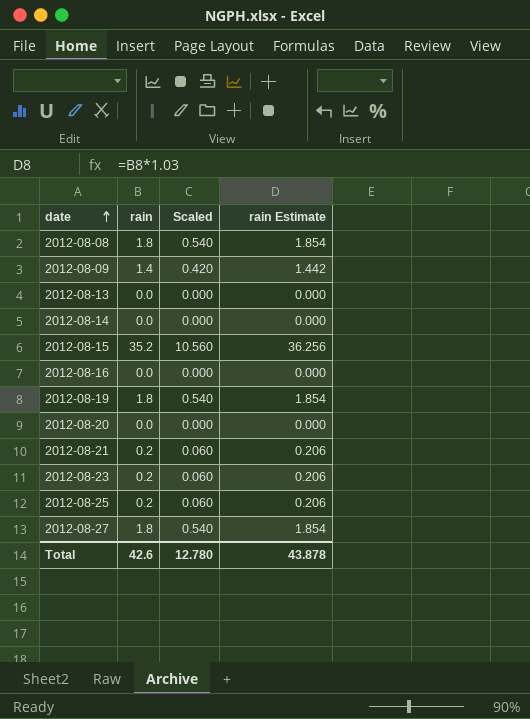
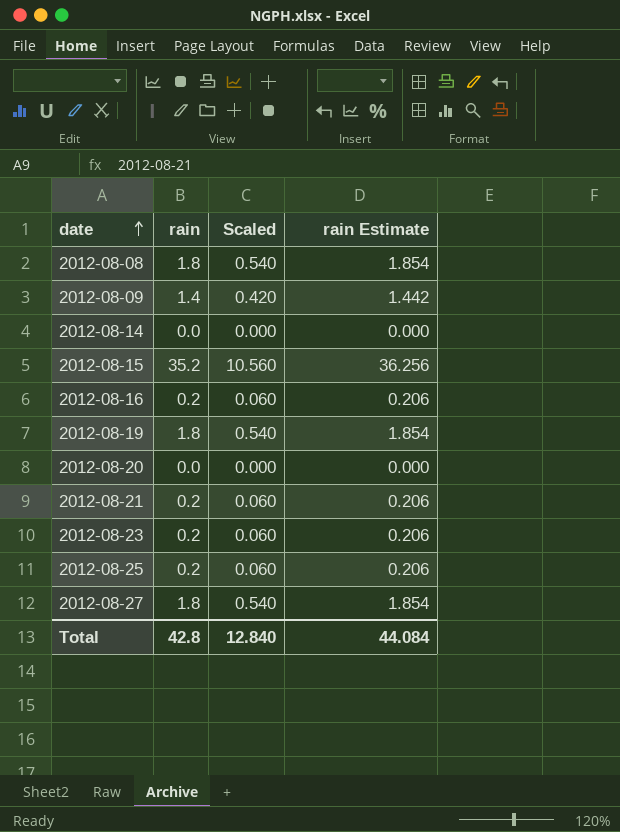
row 2012-08-13: 0.0 | 0.000 | 0.000 -> none
2012-08-16 | rain: 0.0 -> 0.2
2012-08-16 | Scaled: 0.000 -> 0.060
2012-08-16 | rain Estimate: 0.000 -> 0.206
Total | rain: 42.6 -> 42.8
Total | Scaled: 12.780 -> 12.840
Total | rain Estimate: 43.878 -> 44.084

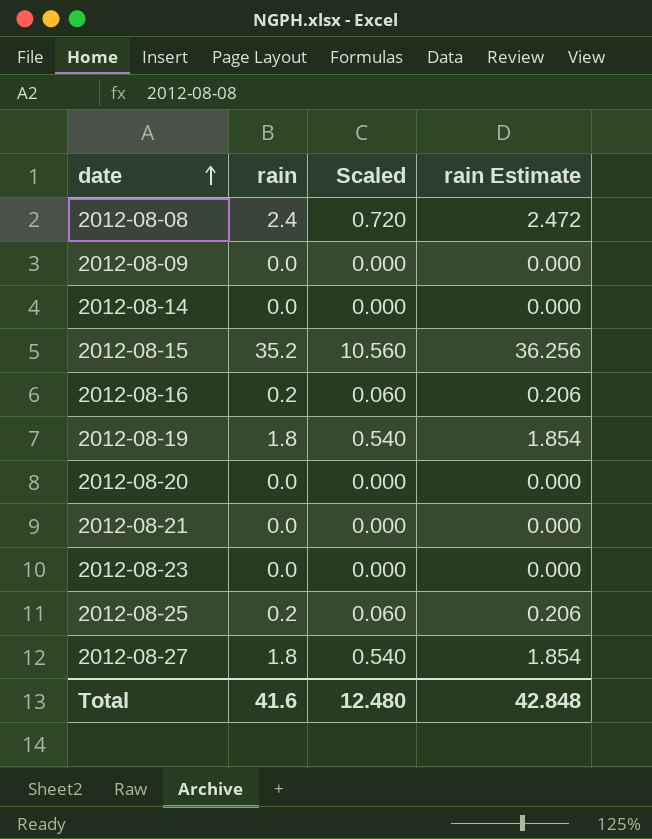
2012-08-08 | rain: 1.8 -> 2.4
2012-08-08 | Scaled: 0.540 -> 0.720
2012-08-08 | rain Estimate: 1.854 -> 2.472
2012-08-09 | rain: 1.4 -> 0.0
2012-08-09 | Scaled: 0.420 -> 0.000
2012-08-09 | rain Estimate: 1.442 -> 0.000
2012-08-21 | rain: 0.2 -> 0.0
2012-08-21 | Scaled: 0.060 -> 0.000
2012-08-21 | rain Estimate: 0.206 -> 0.000
2012-08-23 | rain: 0.2 -> 0.0
2012-08-23 | Scaled: 0.060 -> 0.000
2012-08-23 | rain Estimate: 0.206 -> 0.000
Total | rain: 42.8 -> 41.6
Total | Scaled: 12.840 -> 12.480
Total | rain Estimate: 44.084 -> 42.848

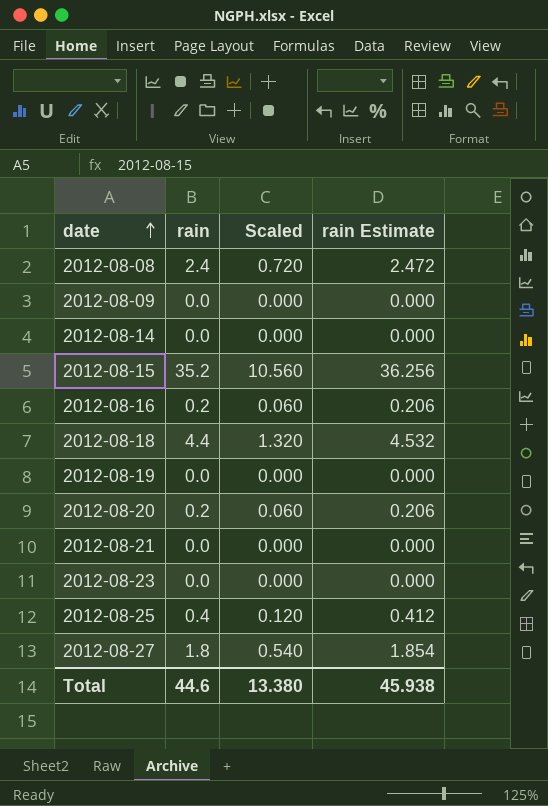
row 2012-08-18: none -> 4.4 | 1.320 | 4.532
2012-08-19 | rain: 1.8 -> 0.0
2012-08-19 | Scaled: 0.540 -> 0.000
2012-08-19 | rain Estimate: 1.854 -> 0.000
2012-08-20 | rain: 0.0 -> 0.2
2012-08-20 | Scaled: 0.000 -> 0.060
2012-08-20 | rain Estimate: 0.000 -> 0.206
2012-08-25 | rain: 0.2 -> 0.4
2012-08-25 | Scaled: 0.060 -> 0.120
2012-08-25 | rain Estimate: 0.206 -> 0.412
Total | rain: 41.6 -> 44.6
Total | Scaled: 12.480 -> 13.380
Total | rain Estimate: 42.848 -> 45.938

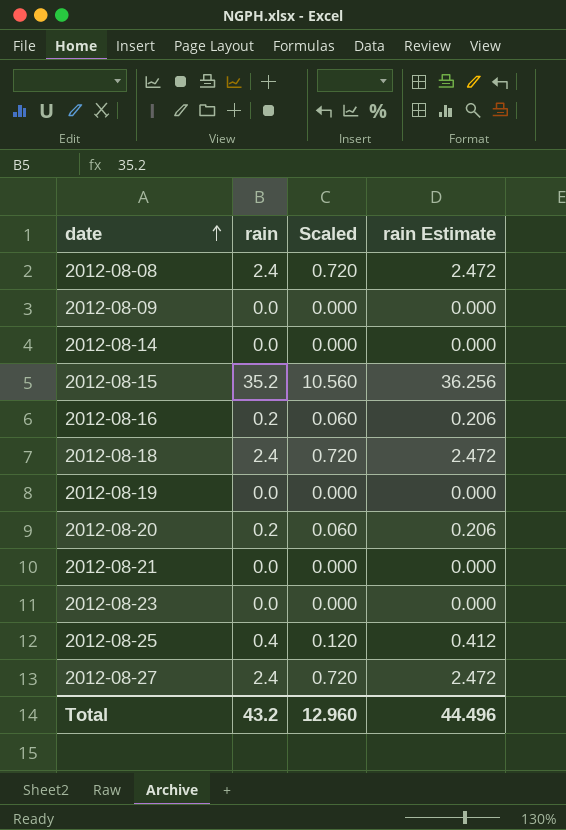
2012-08-18 | rain: 4.4 -> 2.4
2012-08-18 | Scaled: 1.320 -> 0.720
2012-08-18 | rain Estimate: 4.532 -> 2.472
2012-08-27 | rain: 1.8 -> 2.4
2012-08-27 | Scaled: 0.540 -> 0.720
2012-08-27 | rain Estimate: 1.854 -> 2.472
Total | rain: 44.6 -> 43.2
Total | Scaled: 13.380 -> 12.960
Total | rain Estimate: 45.938 -> 44.496

